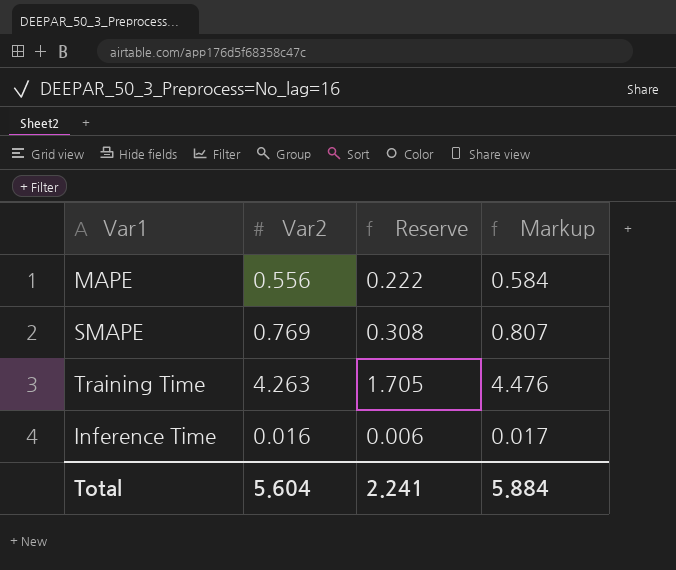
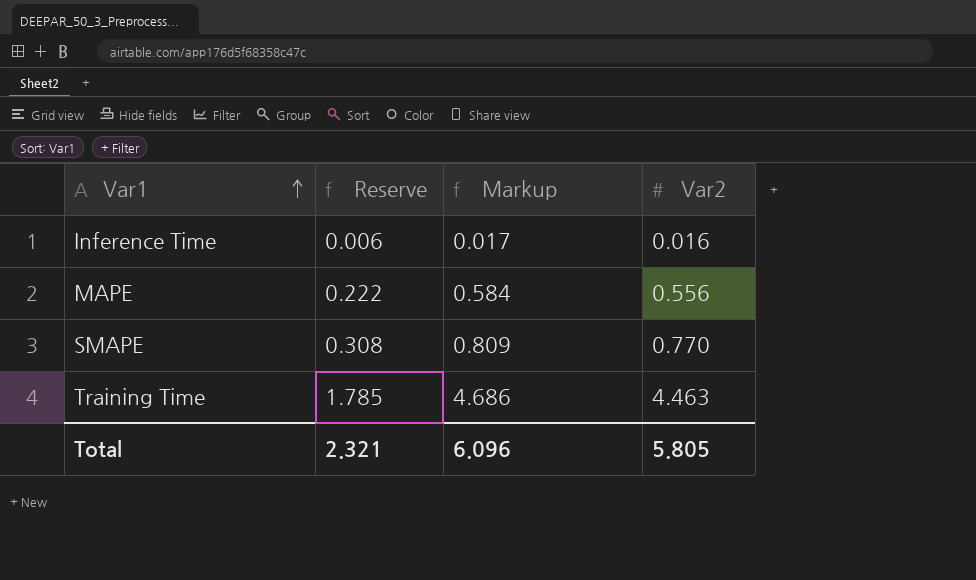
row order: none -> Var1 ascending
column Var2 | position: 2 -> 4
SMAPE | Markup: 0.807 -> 0.809
SMAPE | Var2: 0.769 -> 0.770
Training Time | Reserve: 1.705 -> 1.785
Training Time | Markup: 4.476 -> 4.686
Training Time | Var2: 4.263 -> 4.463
Total | Reserve: 2.241 -> 2.321
Total | Markup: 5.884 -> 6.096
Total | Var2: 5.604 -> 5.805

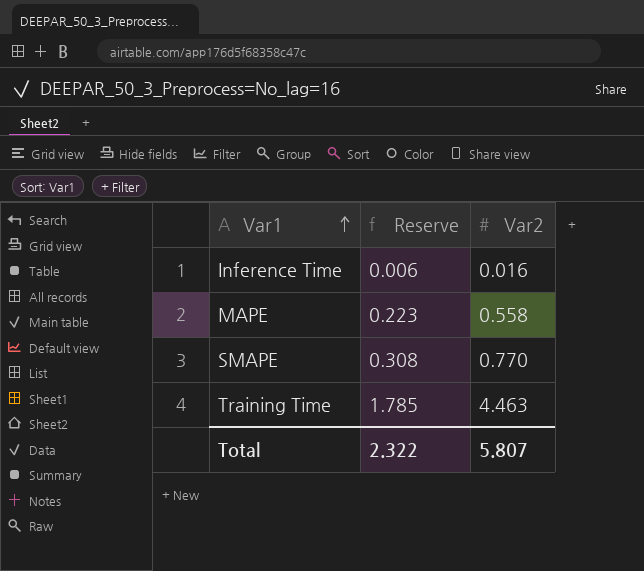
column Markup | formula: [Var2] * 1.05 -> none
MAPE | Reserve: 0.222 -> 0.223
MAPE | Var2: 0.556 -> 0.558
Total | Reserve: 2.321 -> 2.322
Total | Var2: 5.805 -> 5.807

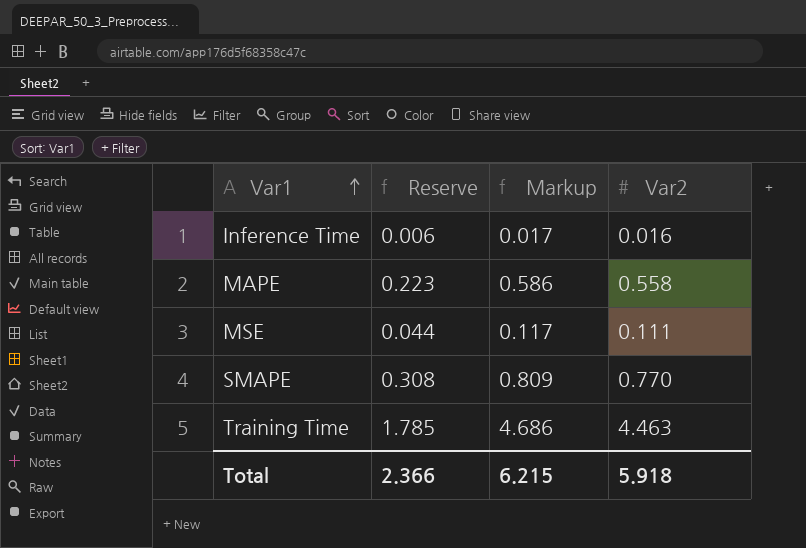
column Markup | formula: none -> [Var2] * 1.05
row MSE: none -> 0.044 | 0.117 | 0.111
Total | Reserve: 2.322 -> 2.366
Total | Var2: 5.807 -> 5.918

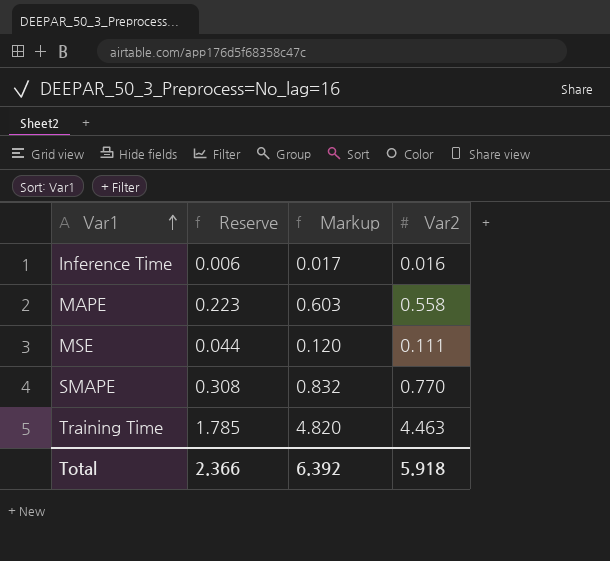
column Markup | formula: [Var2] * 1.05 -> [Var2] * 1.08
Total | Markup: 6.215 -> 6.392

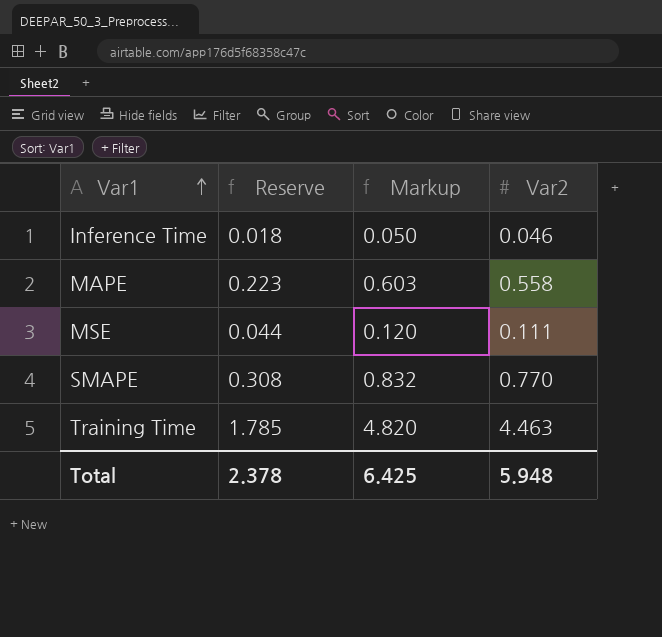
Inference Time | Reserve: 0.006 -> 0.018
Inference Time | Markup: 0.017 -> 0.050
Inference Time | Var2: 0.016 -> 0.046
Total | Reserve: 2.366 -> 2.378
Total | Markup: 6.392 -> 6.425
Total | Var2: 5.918 -> 5.948

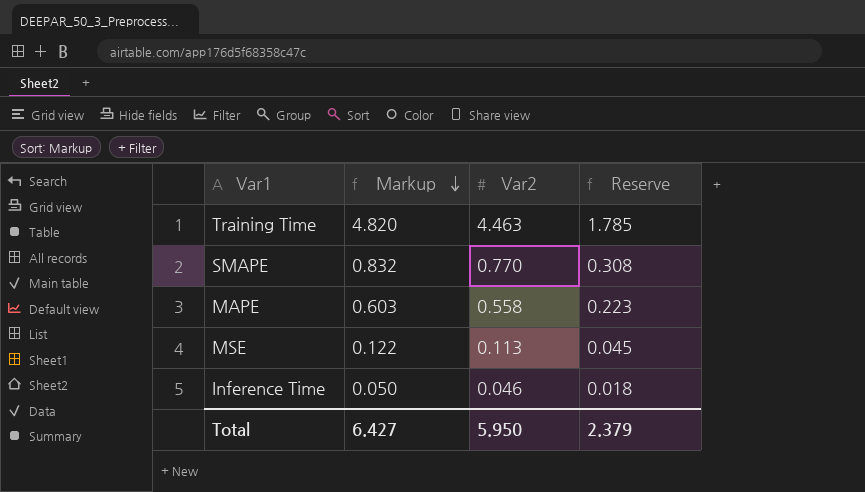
row order: Var1 ascending -> Markup descending
column Reserve | position: 2 -> 4
MSE | Markup: 0.120 -> 0.122
MSE | Var2: 0.111 -> 0.113
MSE | Reserve: 0.044 -> 0.045
Total | Markup: 6.425 -> 6.427
Total | Var2: 5.948 -> 5.950
Total | Reserve: 2.378 -> 2.379

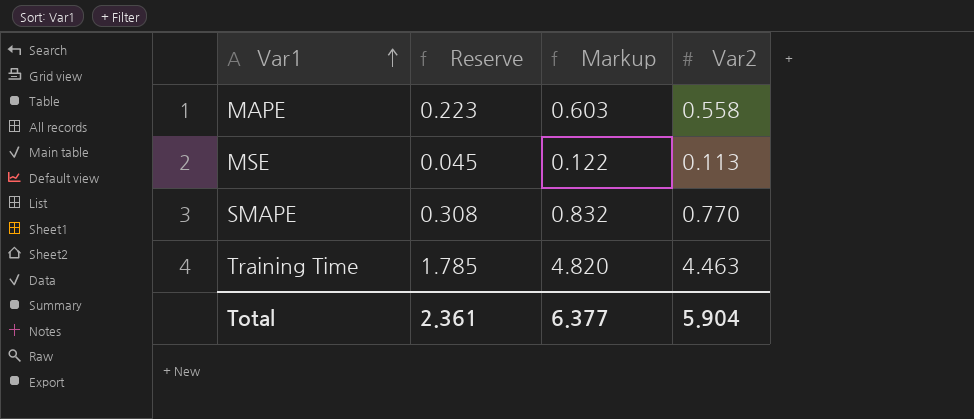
row order: Markup descending -> Var1 ascending
column Reserve | position: 4 -> 2
row Inference Time: 0.050 | 0.046 | 0.018 -> none
Total | Reserve: 2.379 -> 2.361
Total | Markup: 6.427 -> 6.377
Total | Var2: 5.950 -> 5.904

